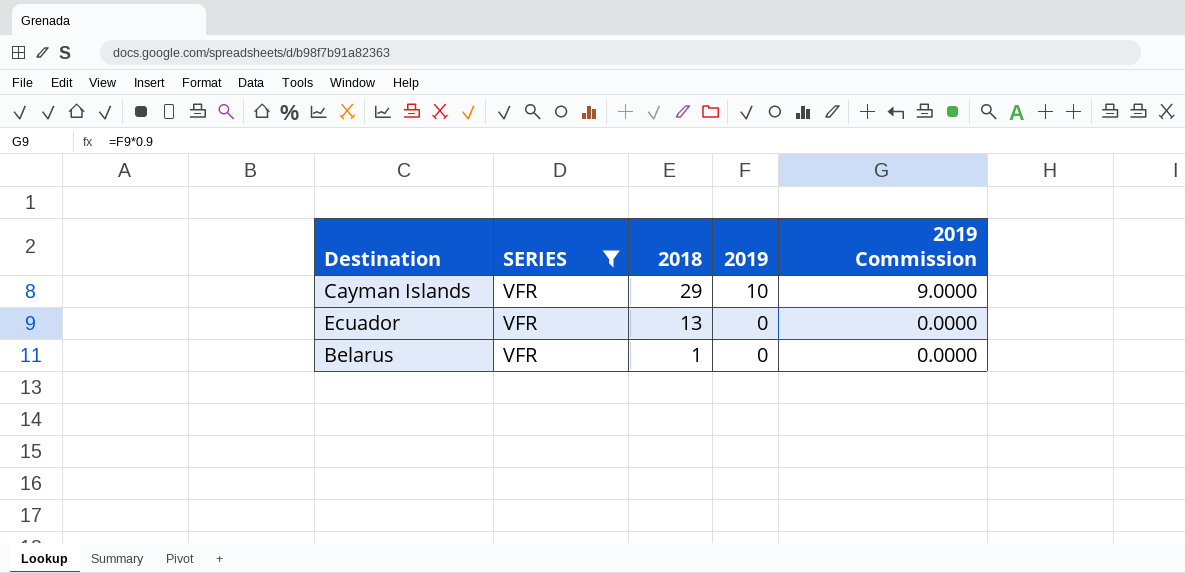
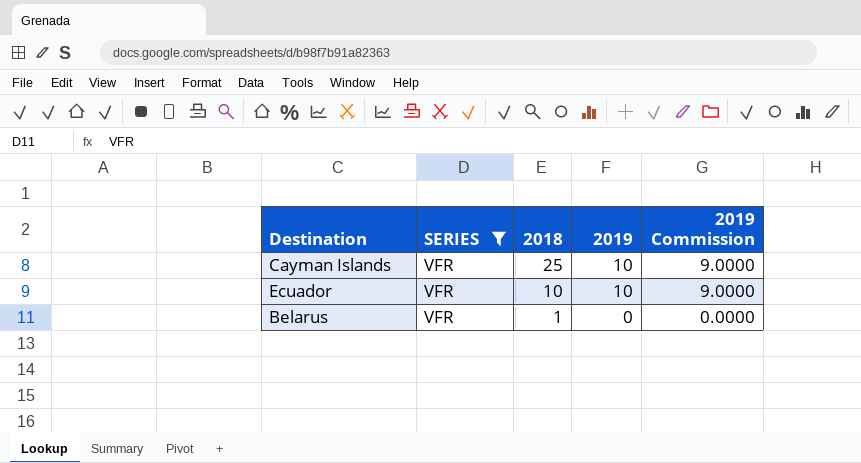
Cayman Islands | 2018: 29 -> 25
Ecuador | 2018: 13 -> 10
Ecuador | 2019: 0 -> 10
Ecuador | 2019 Commission: 0.0000 -> 9.0000

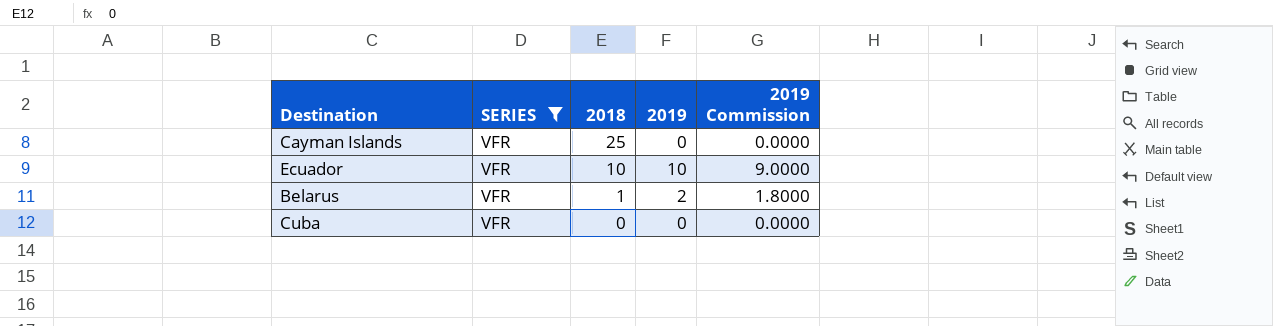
Cayman Islands | 2019: 10 -> 0
Cayman Islands | 2019 Commission: 9.0000 -> 0.0000
Belarus | 2019: 0 -> 2
Belarus | 2019 Commission: 0.0000 -> 1.8000
row Cuba: none -> VFR | 0 | 0 | 0.0000

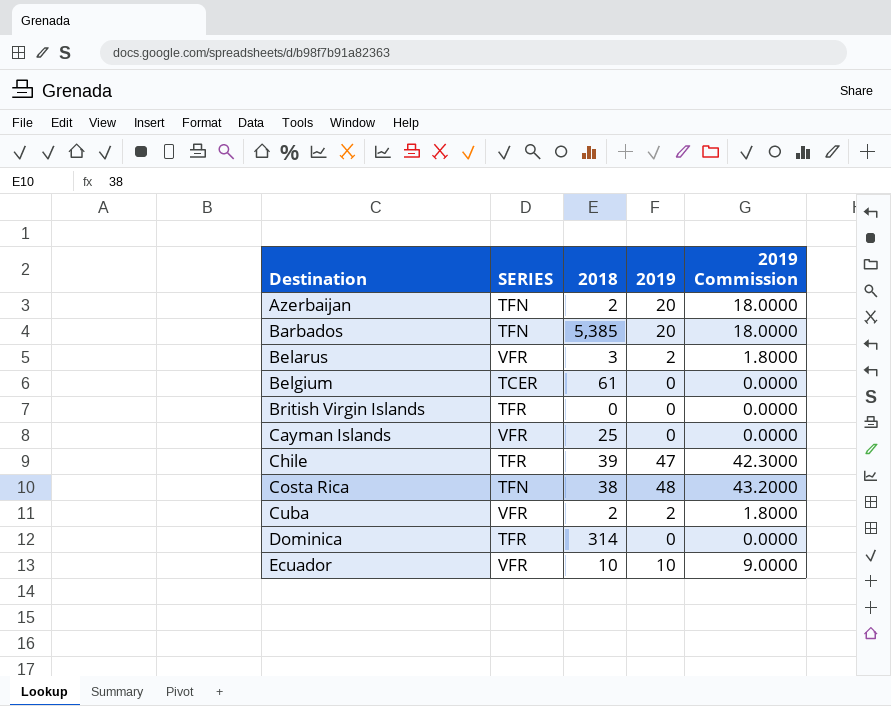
filter: SERIES = VFR -> none
row order: 2018 descending -> Destination ascending
Belarus | 2018: 1 -> 3
Cuba | 2018: 0 -> 2
Cuba | 2019: 0 -> 2
Cuba | 2019 Commission: 0.0000 -> 1.8000

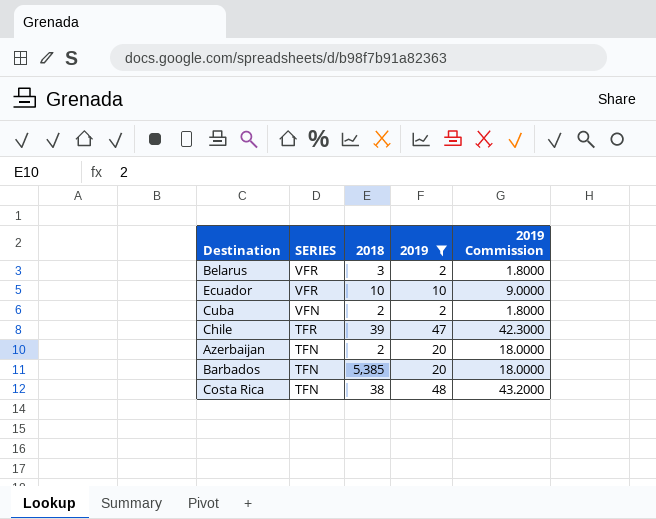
filter: none -> 2019 != 0
row order: Destination ascending -> SERIES descending
Cuba | SERIES: VFR -> VFN

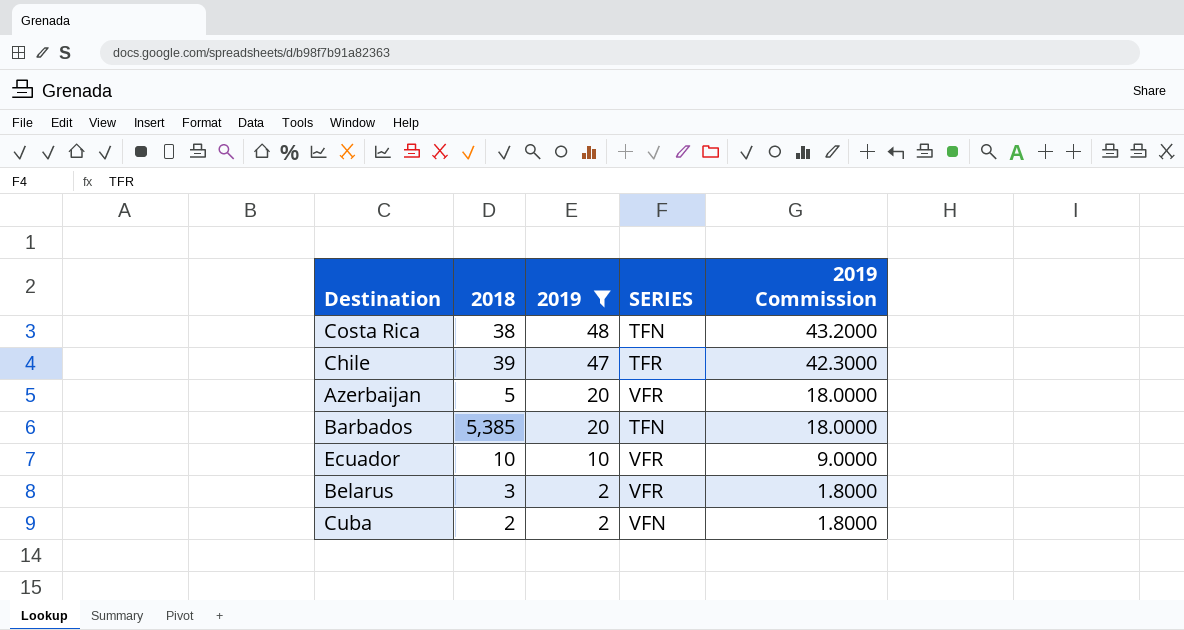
row order: SERIES descending -> 2019 descending
column SERIES | position: 2 -> 4
Azerbaijan | 2018: 2 -> 5
Azerbaijan | SERIES: TFN -> VFR

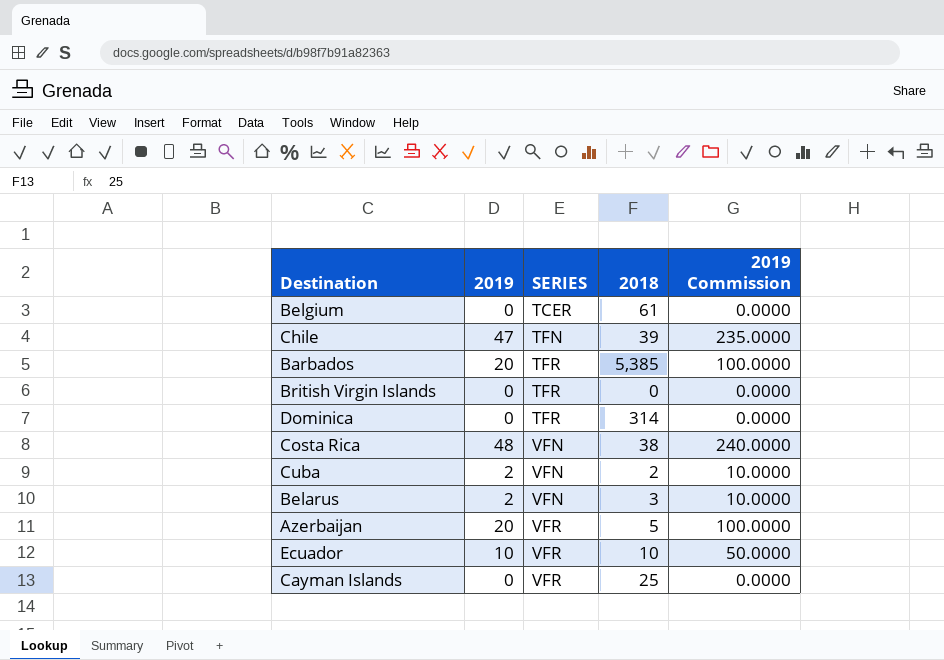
filter: 2019 != 0 -> none
row order: 2019 descending -> SERIES ascending
column 2018 | position: 2 -> 4
column 2019 Commission | formula: [2019] * 0.9 -> [2019] * 5
Chile | SERIES: TFR -> TFN
Barbados | SERIES: TFN -> TFR
Costa Rica | SERIES: TFN -> VFN
Belarus | SERIES: VFR -> VFN

